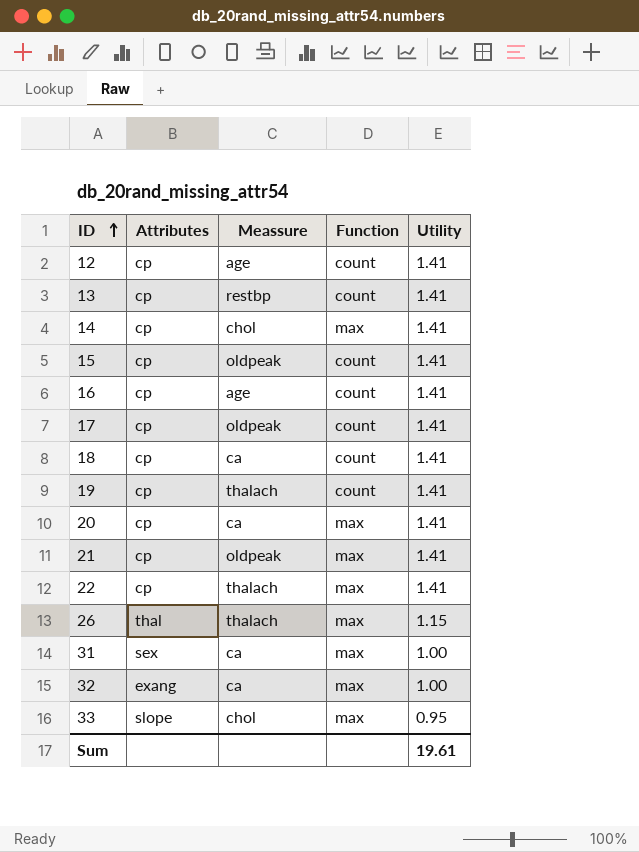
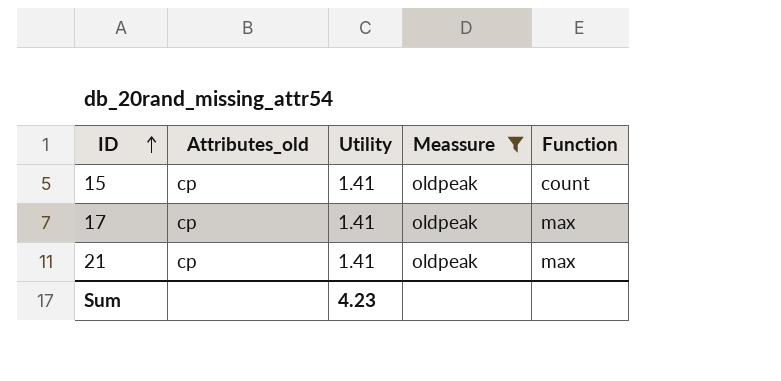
filter: none -> Meassure = oldpeak
column name: Attributes -> Attributes_old
column Utility | position: 5 -> 3
17 | Function: count -> max
Sum | Utility: 19.61 -> 4.23

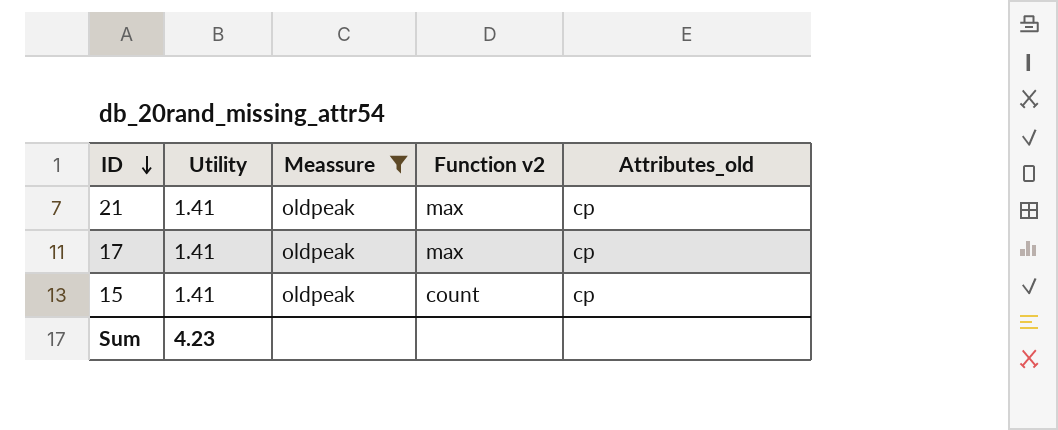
row order: ID ascending -> ID descending
column name: Function -> Function v2
column Attributes_old | position: 2 -> 5

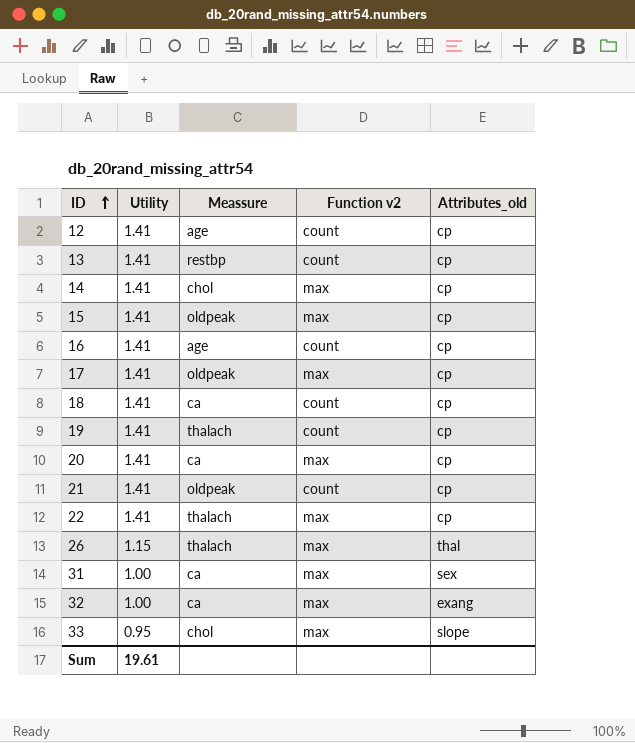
filter: Meassure = oldpeak -> none
row order: ID descending -> ID ascending
15 | Function v2: count -> max
21 | Function v2: max -> count
Sum | Utility: 4.23 -> 19.61

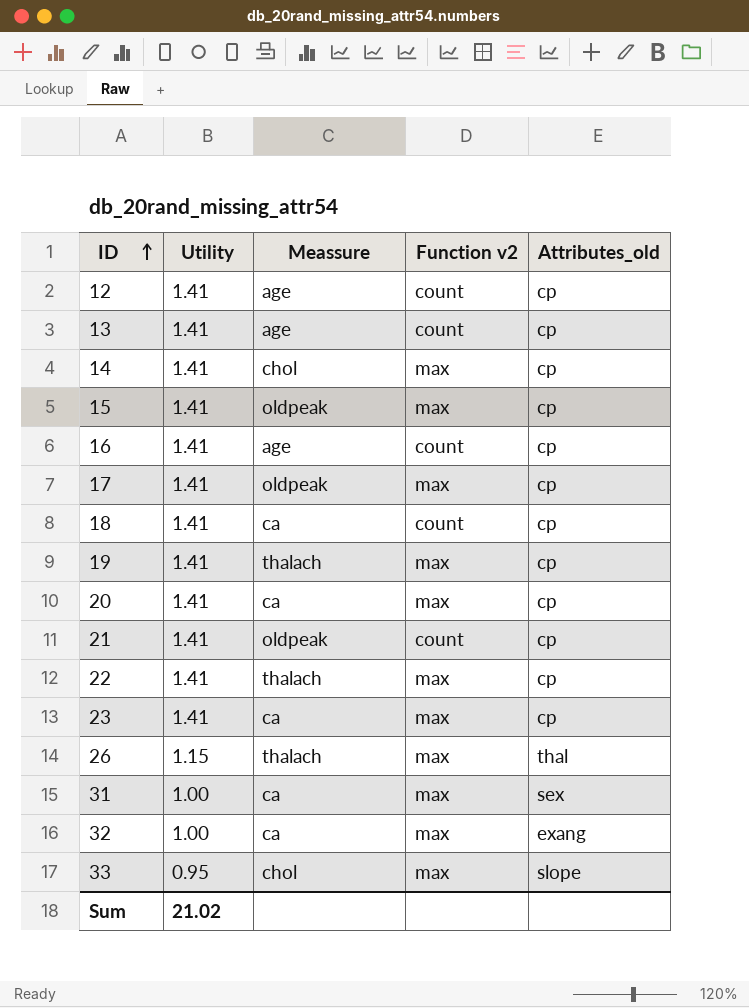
13 | Meassure: restbp -> age
19 | Function v2: count -> max
row 23: none -> 1.41 | ca | max | cp
Sum | Utility: 19.61 -> 21.02

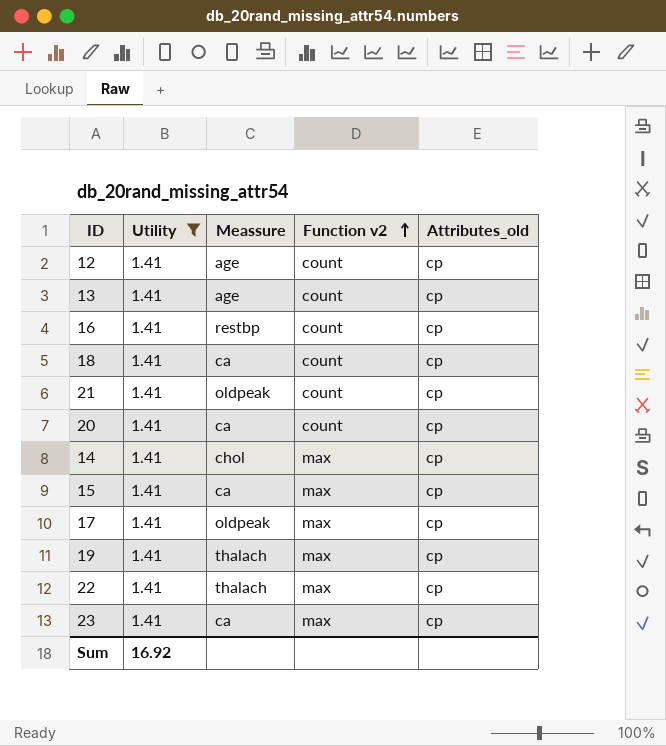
filter: none -> Utility = 1.41
row order: ID ascending -> Function v2 ascending
16 | Meassure: age -> restbp
20 | Function v2: max -> count
15 | Meassure: oldpeak -> ca
Sum | Utility: 21.02 -> 16.92

